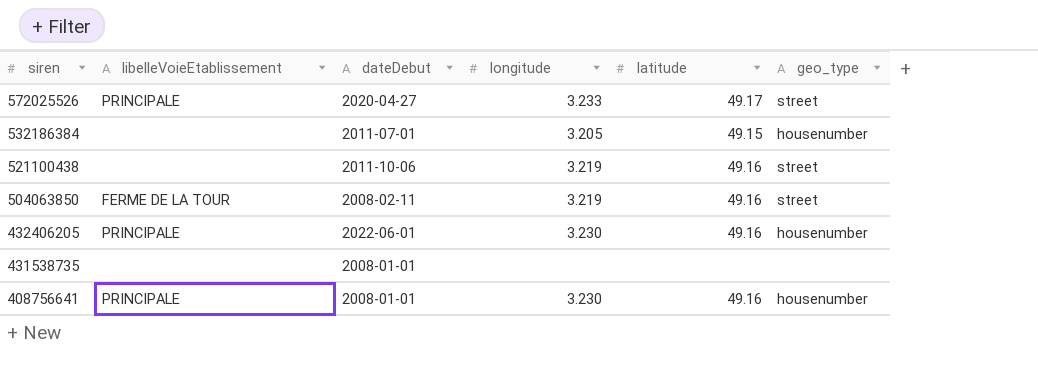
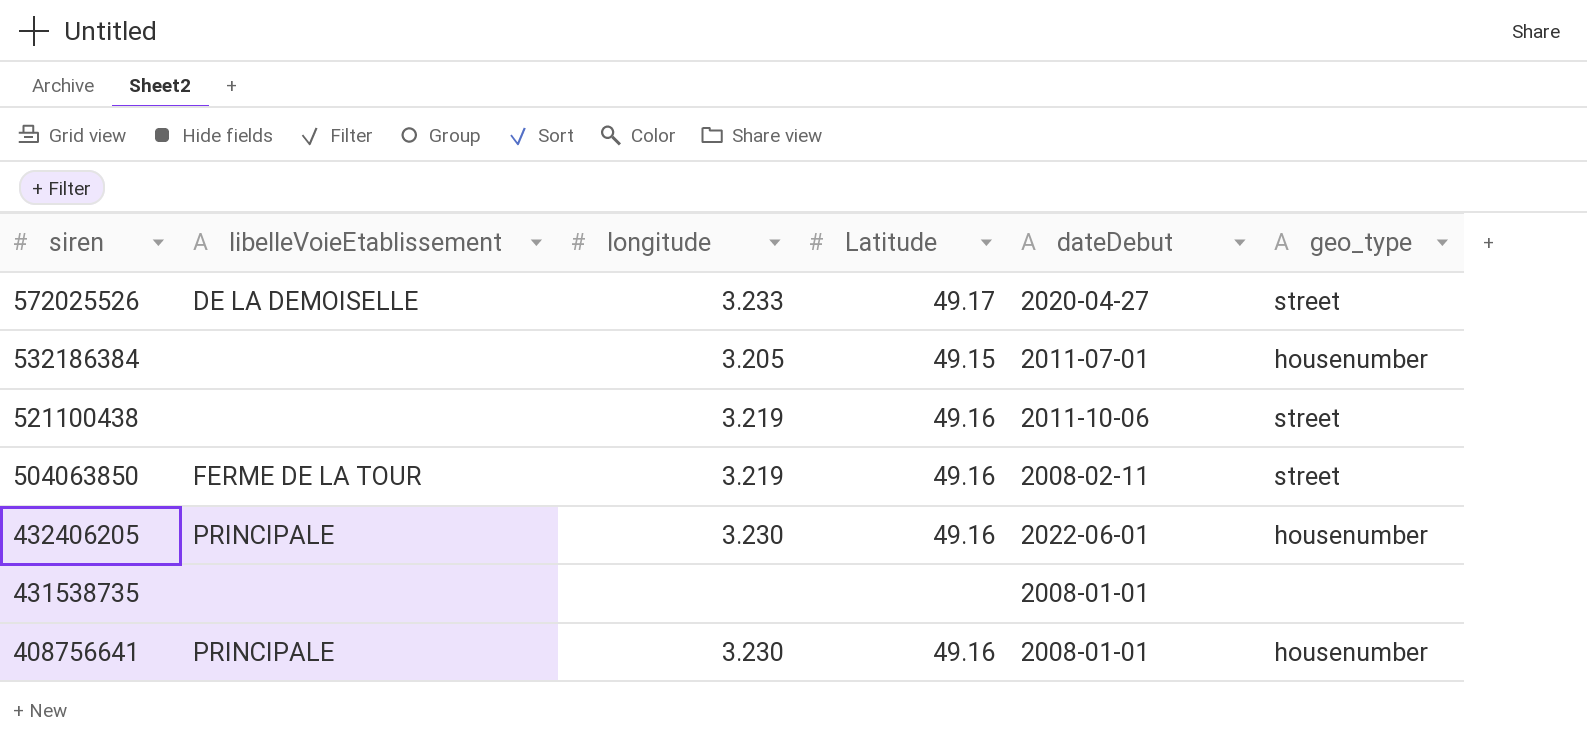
column name: latitude -> Latitude
column dateDebut | position: 3 -> 5
572025526 | libelleVoieEtablissement: PRINCIPALE -> DE LA DEMOISELLE

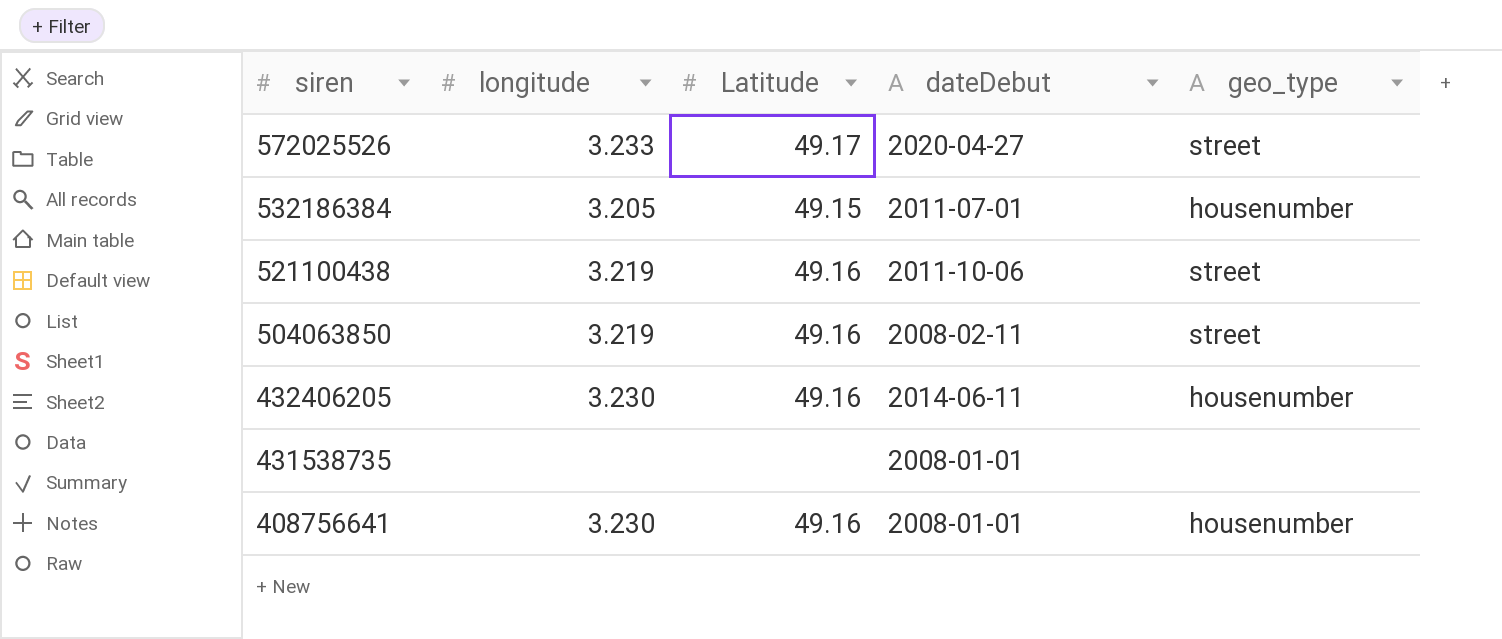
column libelleVoieEtablissement | position: 2 -> none
432406205 | dateDebut: 2022-06-01 -> 2014-06-11

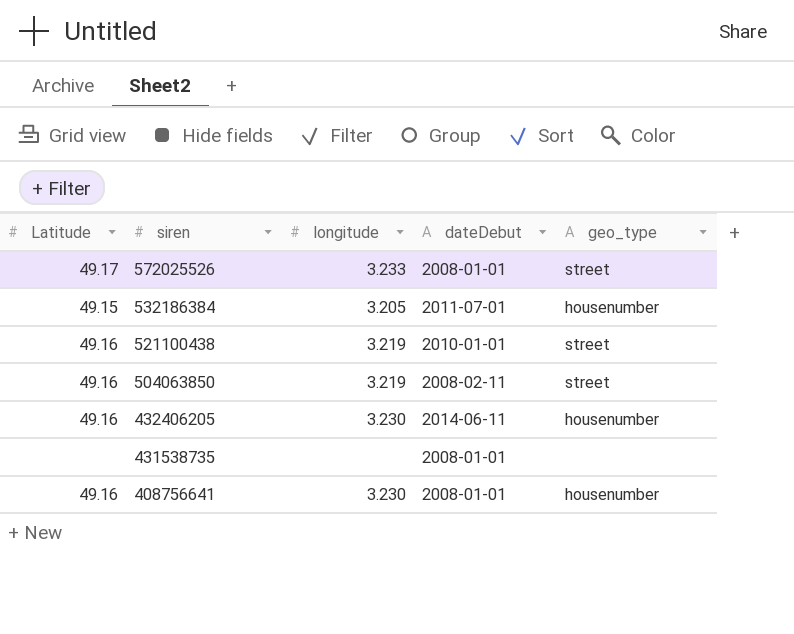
column Latitude | position: 3 -> 1
572025526 | dateDebut: 2020-04-27 -> 2008-01-01
521100438 | dateDebut: 2011-10-06 -> 2010-01-01

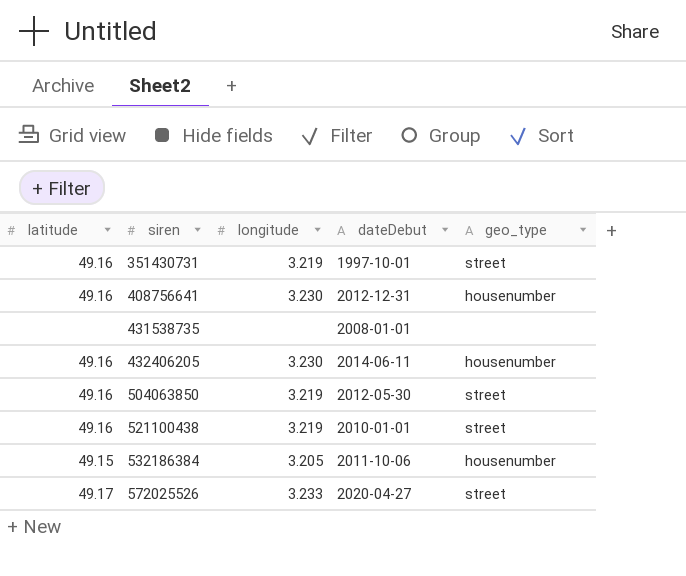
row order: siren descending -> siren ascending
column name: Latitude -> latitude
row 351430731: none -> 49.16 | 3.219 | 1997-10-01 | street
408756641 | dateDebut: 2008-01-01 -> 2012-12-31
504063850 | dateDebut: 2008-02-11 -> 2012-05-30
532186384 | dateDebut: 2011-07-01 -> 2011-10-06
572025526 | dateDebut: 2008-01-01 -> 2020-04-27

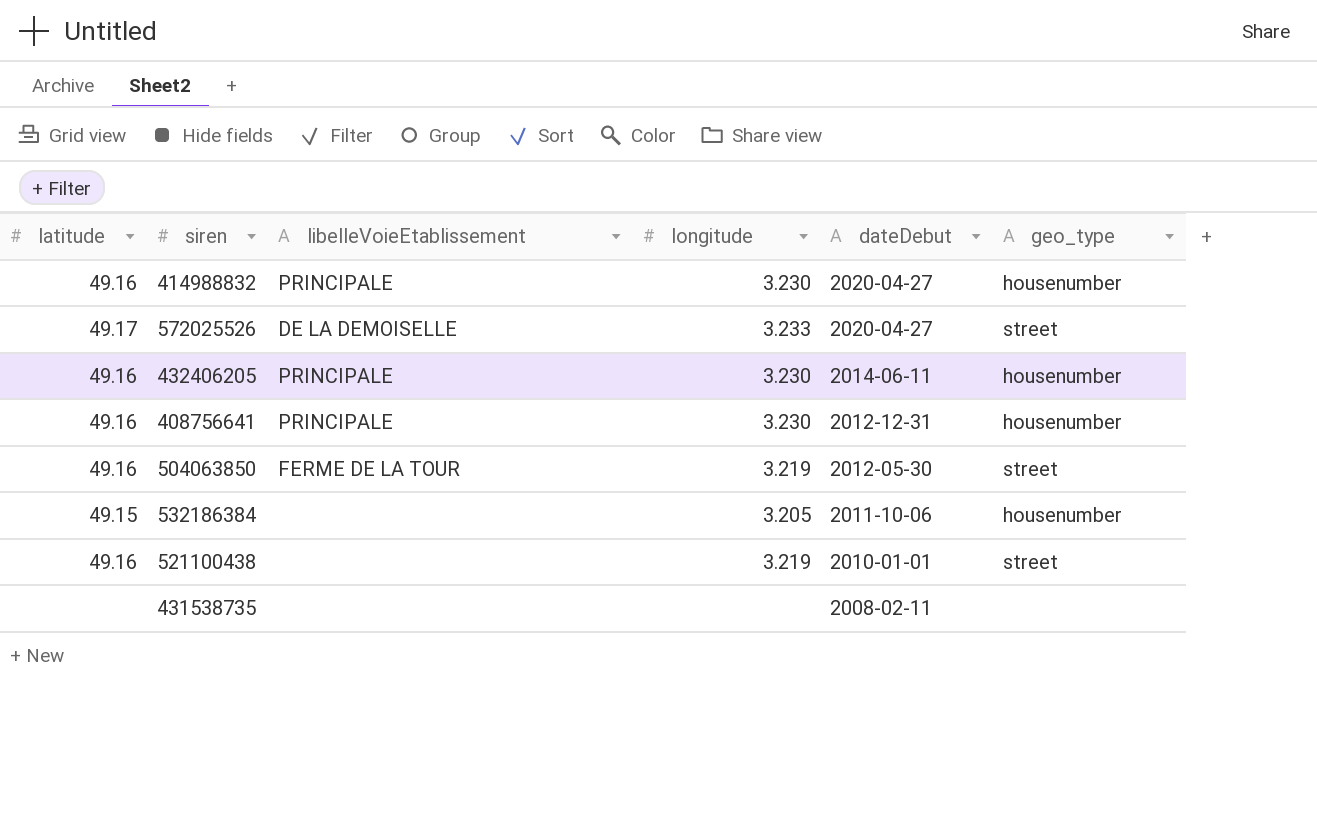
row order: siren ascending -> dateDebut descending
column libelleVoieEtablissement | position: none -> 3
row 351430731: 49.16 | 3.219 | 1997-10-01 | street -> none
row 414988832: none -> 49.16 | PRINCIPALE | 3.230 | 2020-04-27 | housenumber
431538735 | dateDebut: 2008-01-01 -> 2008-02-11

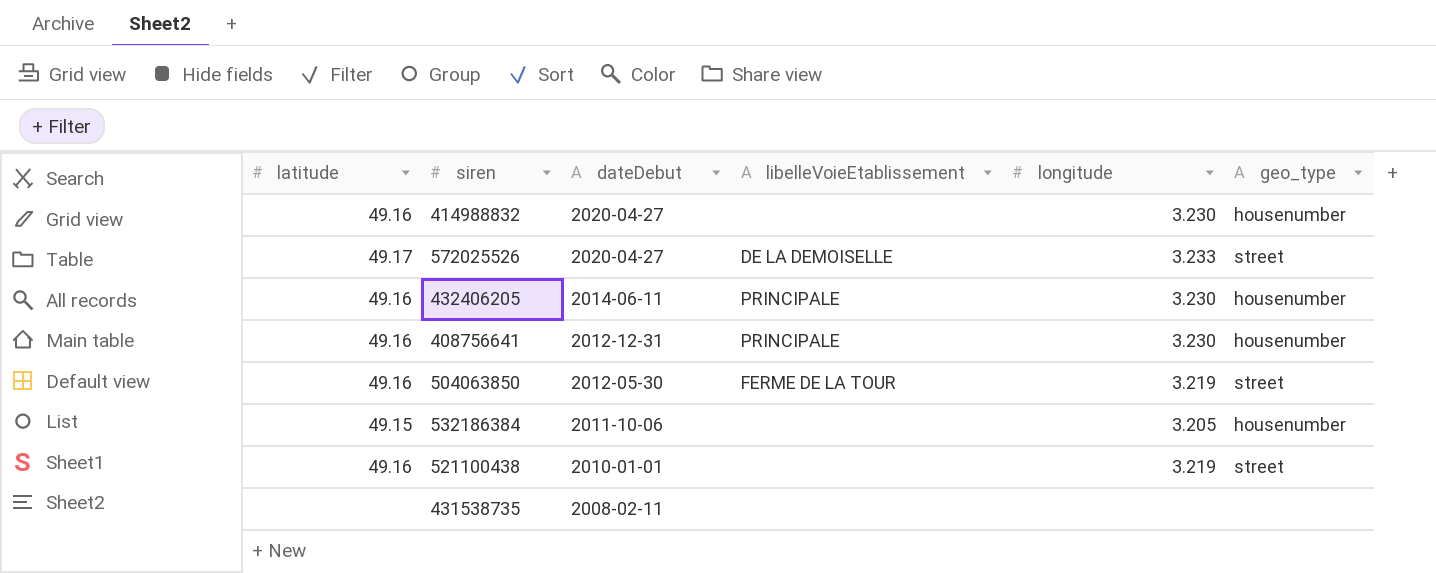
column dateDebut | position: 5 -> 3
414988832 | libelleVoieEtablissement: PRINCIPALE -> none

